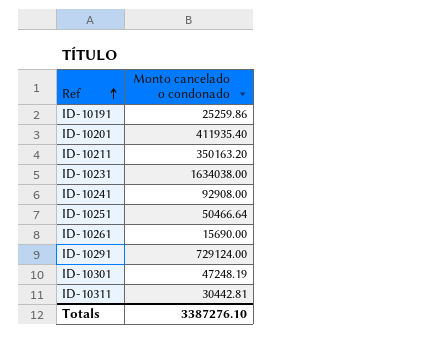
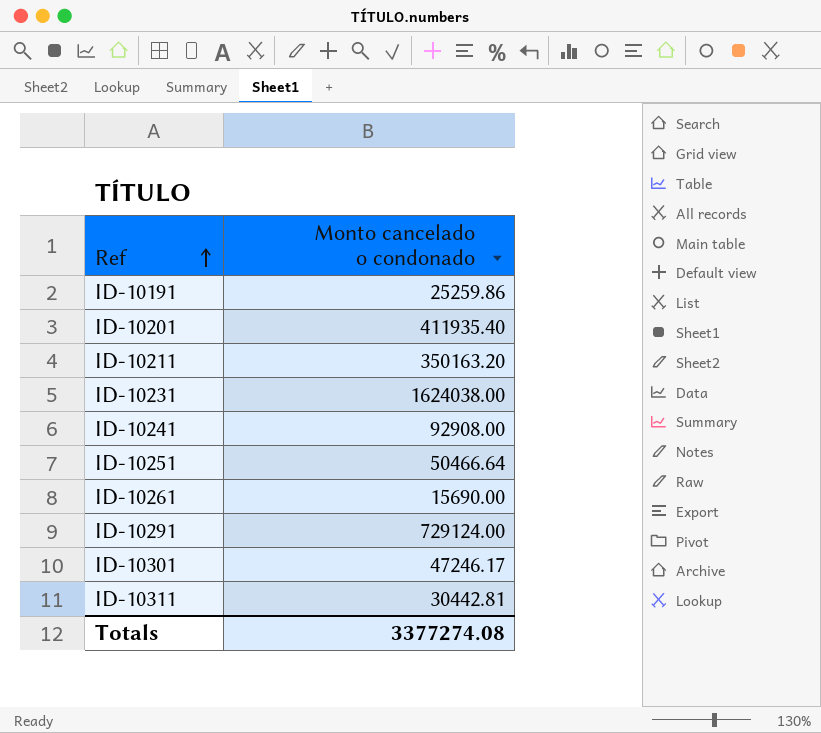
ID-10231 | Monto cancelado o condonado: 1634038.00 -> 1624038.00
ID-10301 | Monto cancelado o condonado: 47248.19 -> 47246.17
Totals | Monto cancelado o condonado: 3387276.10 -> 3377274.08

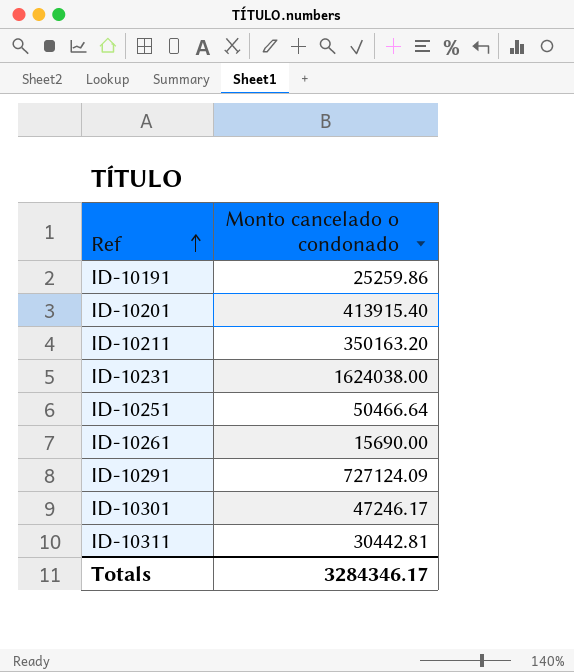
row ID-10241: 92908.00 -> none
ID-10201 | Monto cancelado o condonado: 411935.40 -> 413915.40
ID-10291 | Monto cancelado o condonado: 729124.00 -> 727124.09
Totals | Monto cancelado o condonado: 3377274.08 -> 3284346.17

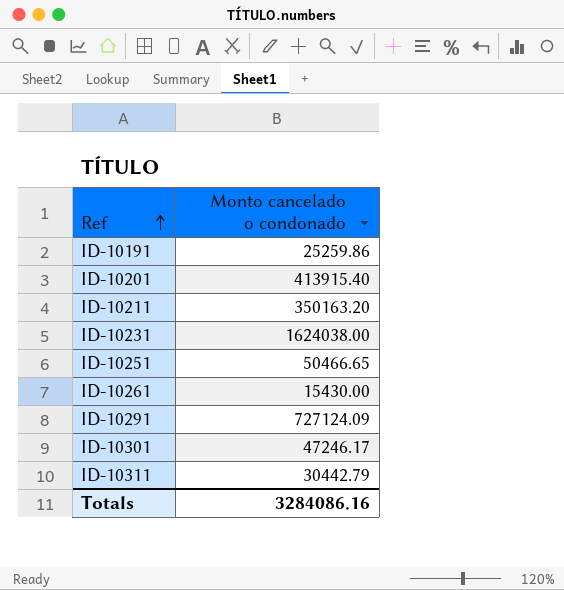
ID-10251 | Monto cancelado o condonado: 50466.64 -> 50466.65
ID-10261 | Monto cancelado o condonado: 15690.00 -> 15430.00
ID-10311 | Monto cancelado o condonado: 30442.81 -> 30442.79
Totals | Monto cancelado o condonado: 3284346.17 -> 3284086.16

